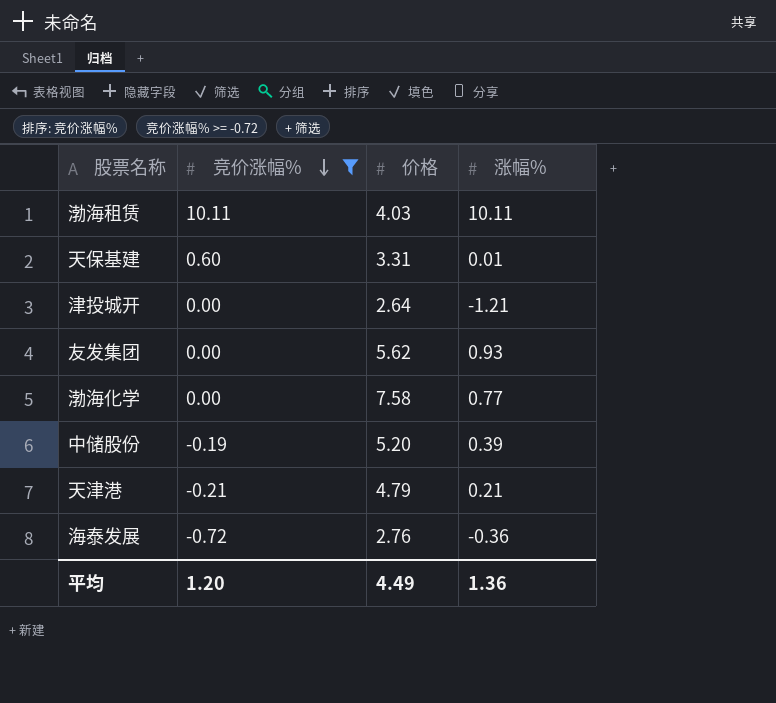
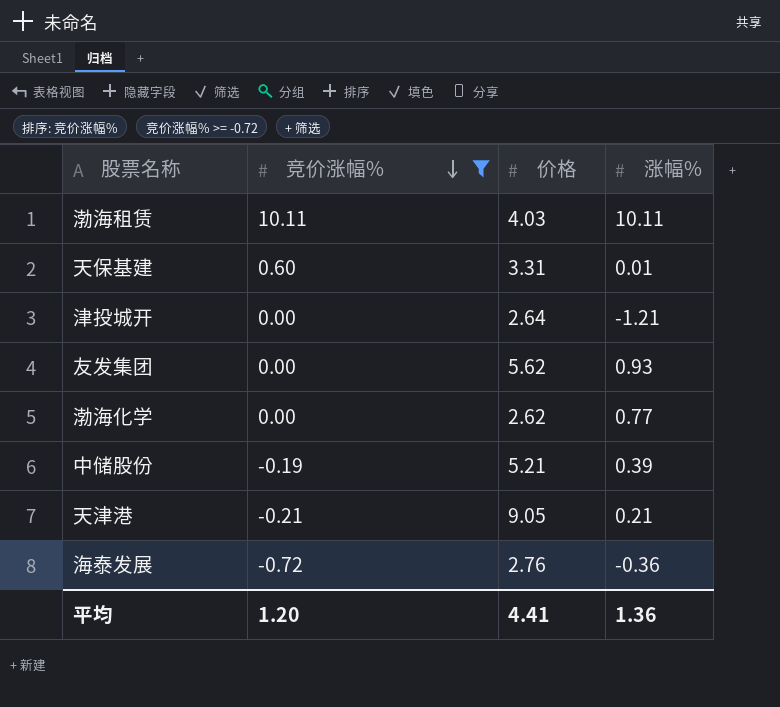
渤海化学 | 价格: 7.58 -> 2.62
中储股份 | 价格: 5.20 -> 5.21
天津港 | 价格: 4.79 -> 9.05
平均 | 价格: 4.49 -> 4.41

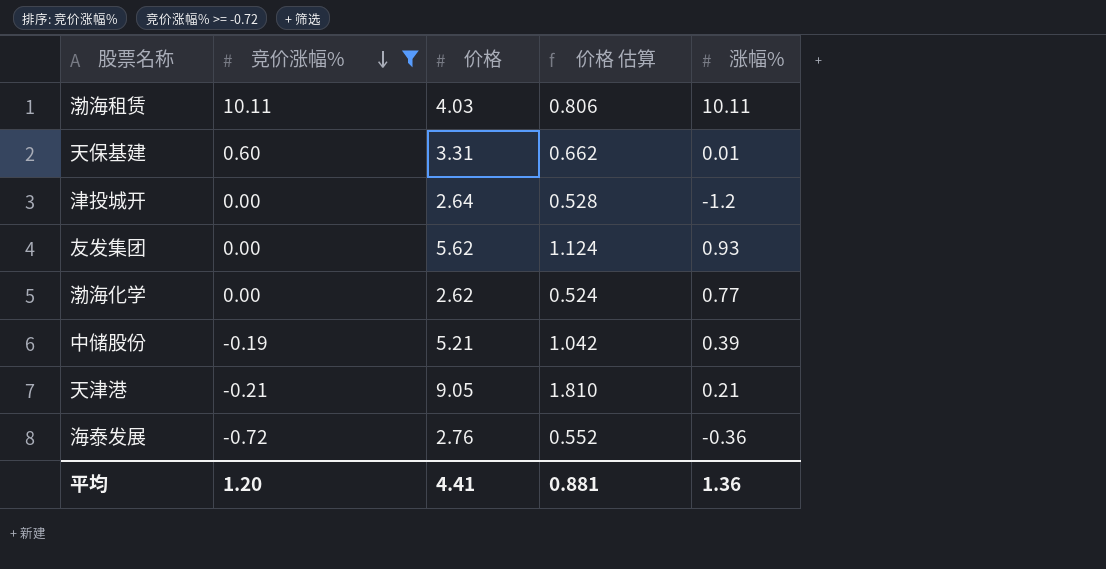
column 价格 估算 | formula: none -> [价格] * 0.2
津投城开 | 涨幅%: -1.21 -> -1.2

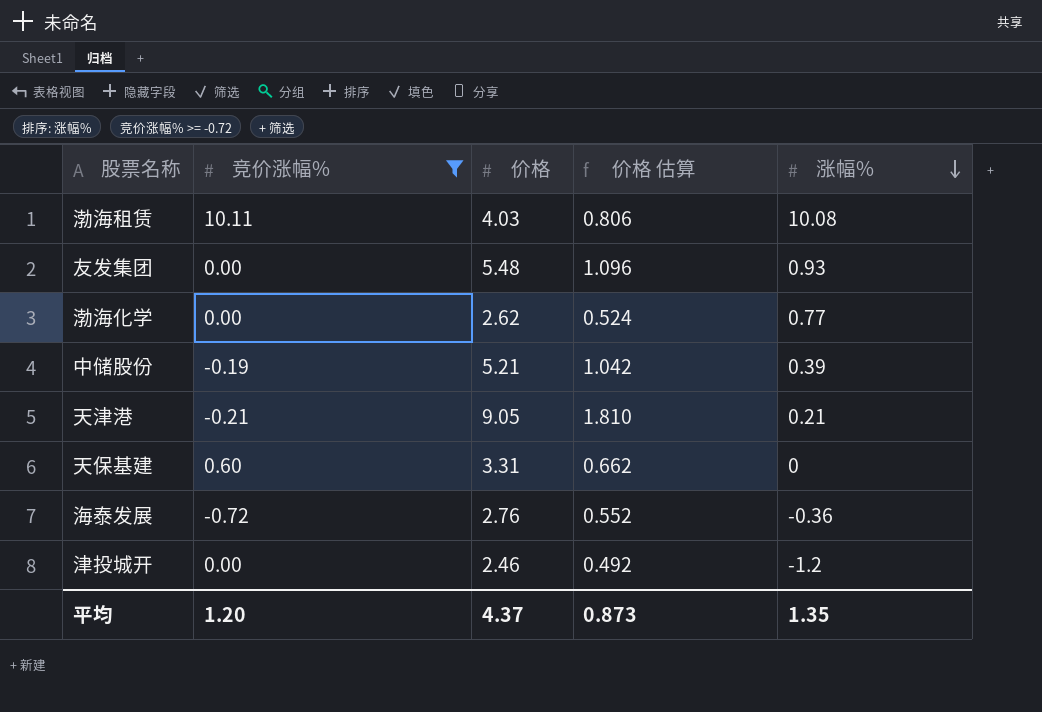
row order: 竞价涨幅% descending -> 涨幅% descending
渤海租赁 | 涨幅%: 10.11 -> 10.08
友发集团 | 价格: 5.62 -> 5.48
友发集团 | 价格 估算: 1.124 -> 1.096
天保基建 | 涨幅%: 0.01 -> 0
津投城开 | 价格: 2.64 -> 2.46
津投城开 | 价格 估算: 0.528 -> 0.492
平均 | 价格: 4.41 -> 4.37
平均 | 价格 估算: 0.881 -> 0.873
平均 | 涨幅%: 1.36 -> 1.35

